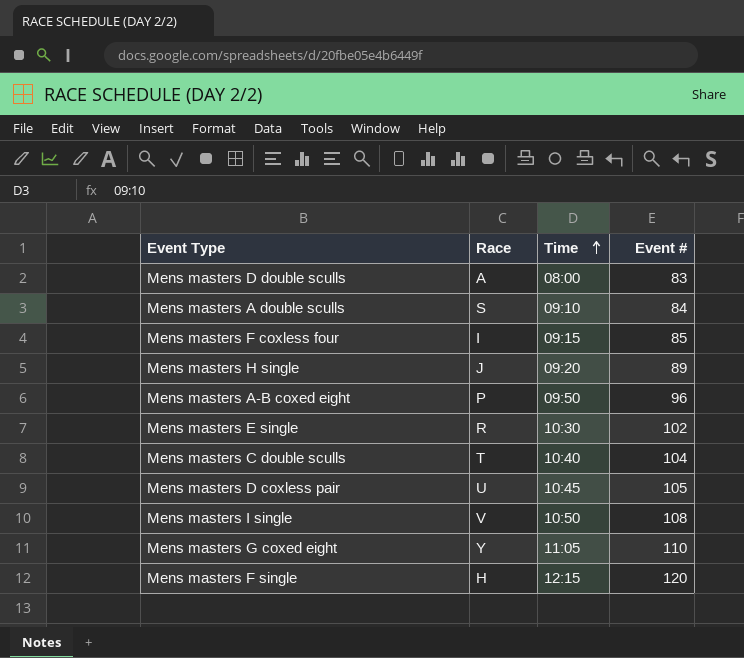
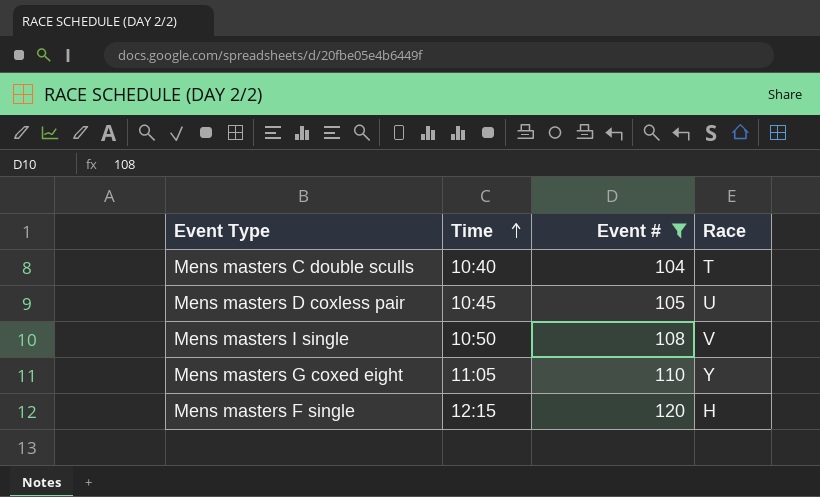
filter: none -> Event # >= 104
column Race | position: 2 -> 4

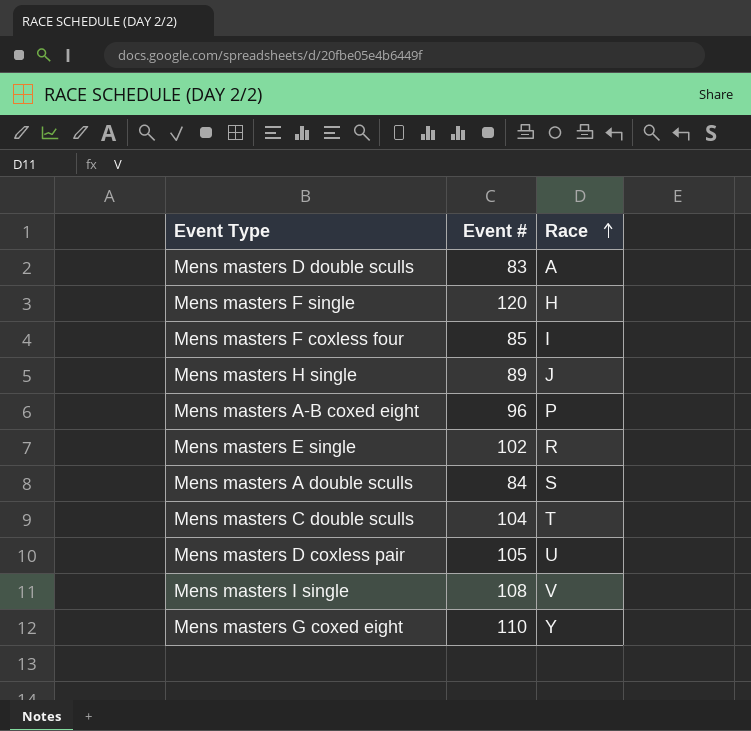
filter: Event # >= 104 -> none
row order: Time ascending -> Race ascending
column Time | position: 2 -> none

